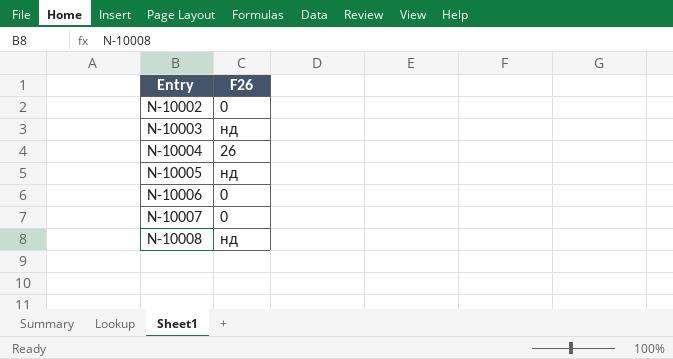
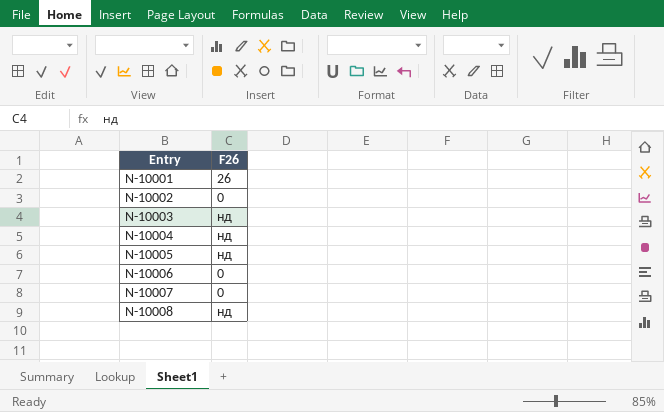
row N-10001: none -> 26
N-10004 | F26: 26 -> нд

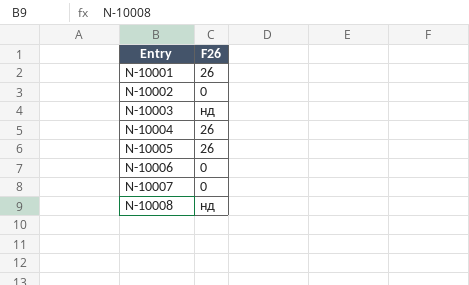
N-10004 | F26: нд -> 26
N-10005 | F26: нд -> 26

